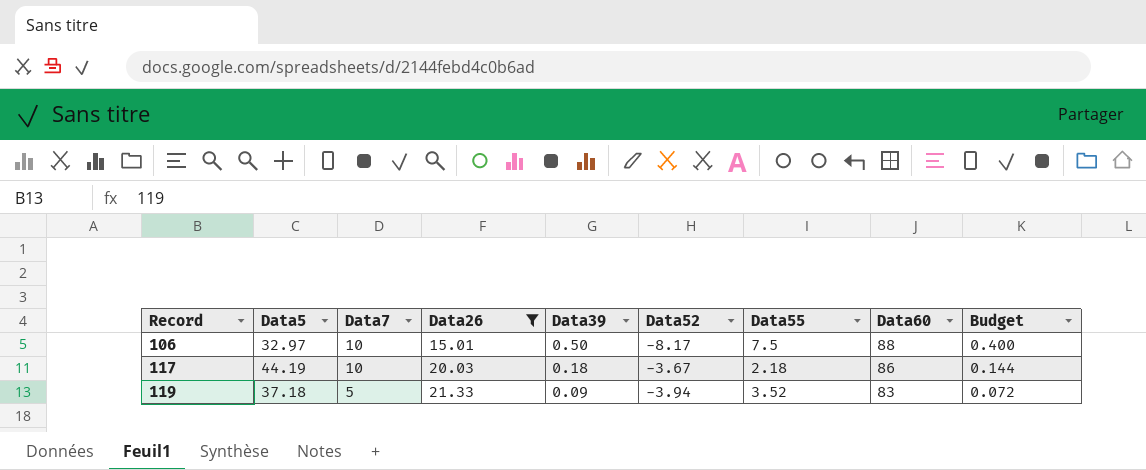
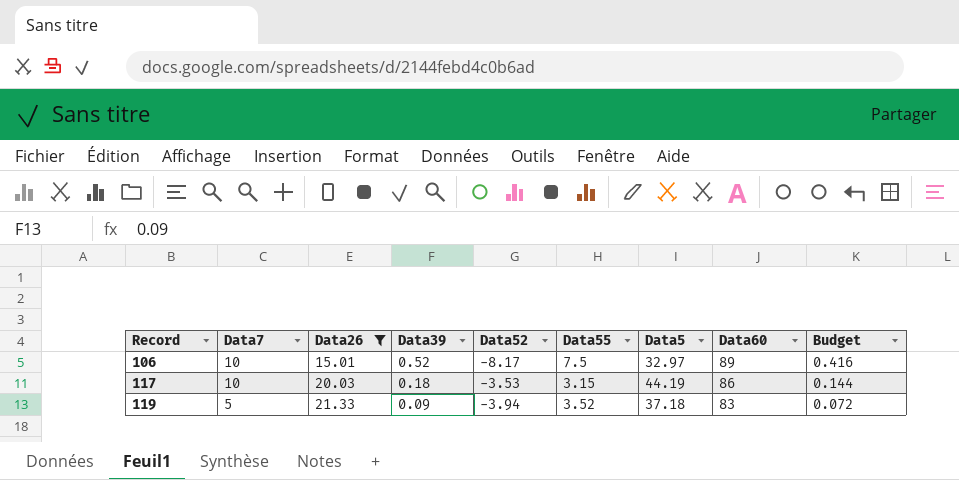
column Data5 | position: 2 -> 7
106 | Data39: 0.50 -> 0.52
106 | Data60: 88 -> 89
106 | Budget: 0.400 -> 0.416
117 | Data52: -3.67 -> -3.53
117 | Data55: 2.18 -> 3.15

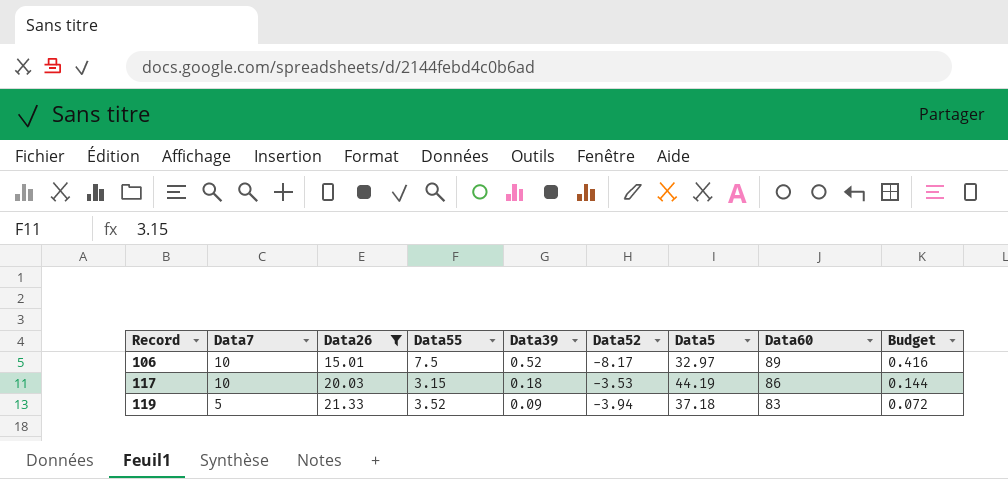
column Data55 | position: 6 -> 4

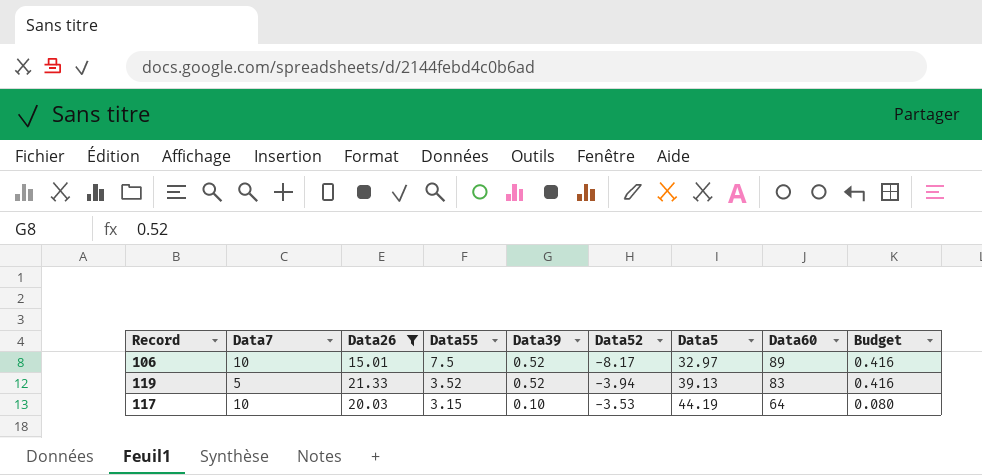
row order: Record ascending -> Data55 descending
119 | Data39: 0.09 -> 0.52
119 | Data5: 37.18 -> 39.13
119 | Budget: 0.072 -> 0.416
117 | Data39: 0.18 -> 0.10
117 | Data60: 86 -> 64
117 | Budget: 0.144 -> 0.080

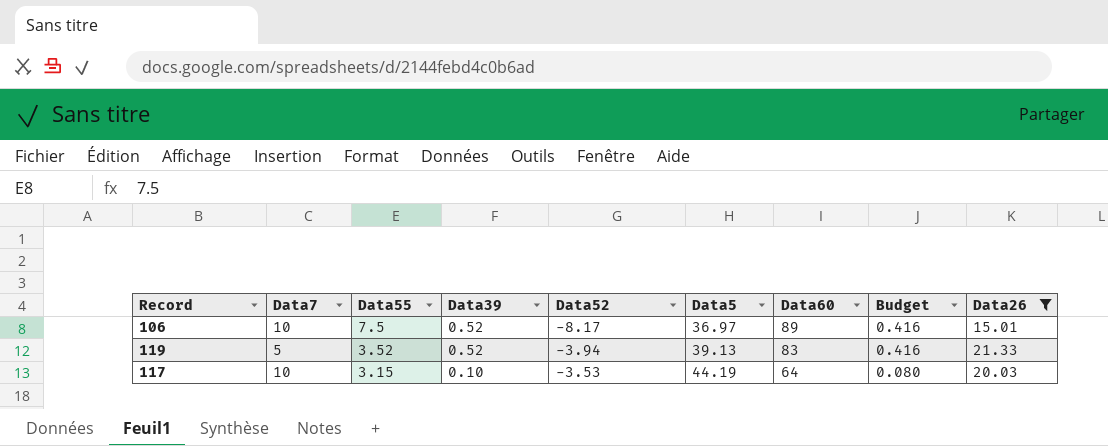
column Data26 | position: 3 -> 9
106 | Data5: 32.97 -> 36.97

